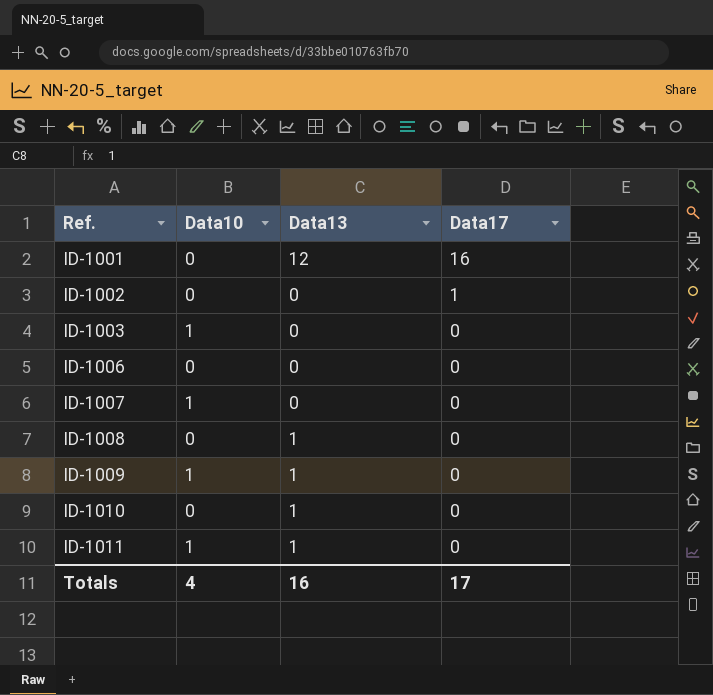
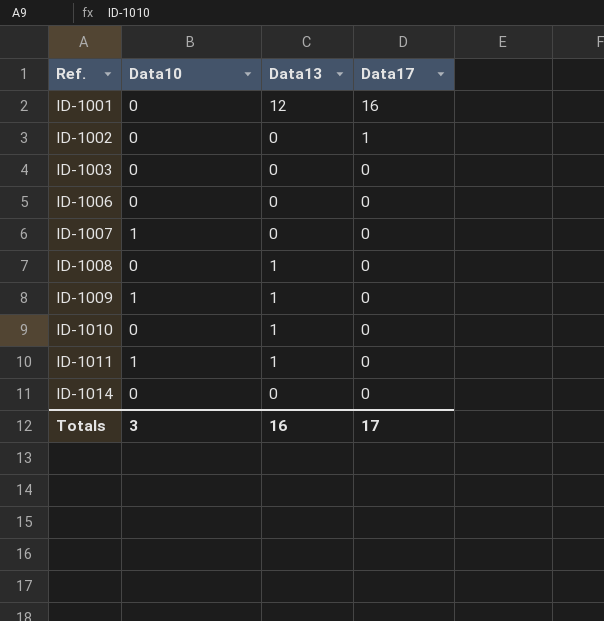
ID-1003 | Data10: 1 -> 0
row ID-1014: none -> 0 | 0 | 0
Totals | Data10: 4 -> 3

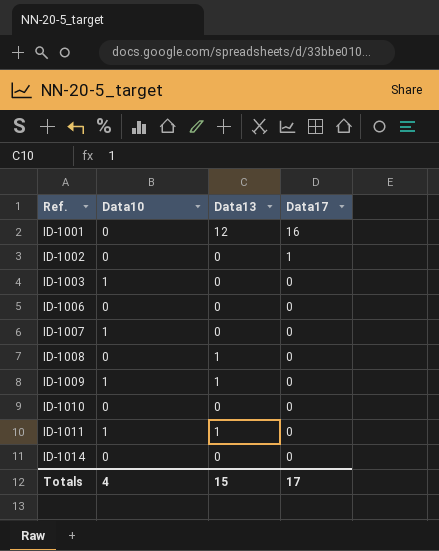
ID-1003 | Data10: 0 -> 1
ID-1010 | Data13: 1 -> 0
Totals | Data10: 3 -> 4
Totals | Data13: 16 -> 15

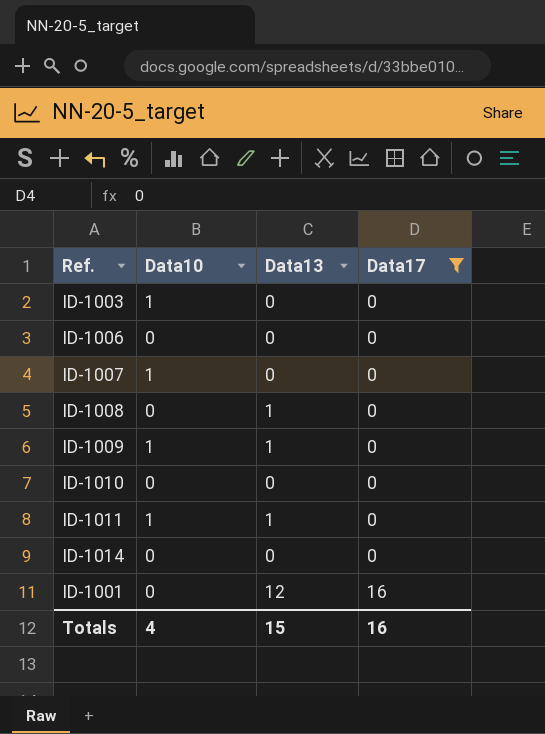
filter: none -> Data17 != 1
row order: Ref. ascending -> Data17 ascending
Totals | Data17: 17 -> 16

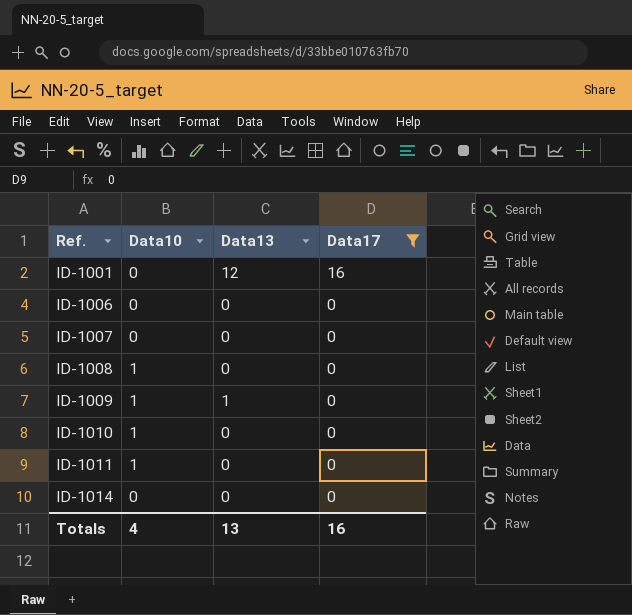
row order: Data17 ascending -> Ref. ascending
row ID-1003: 1 | 0 | 0 -> none
ID-1007 | Data10: 1 -> 0
ID-1008 | Data10: 0 -> 1
ID-1008 | Data13: 1 -> 0
ID-1010 | Data10: 0 -> 1
ID-1011 | Data13: 1 -> 0
Totals | Data13: 15 -> 13

